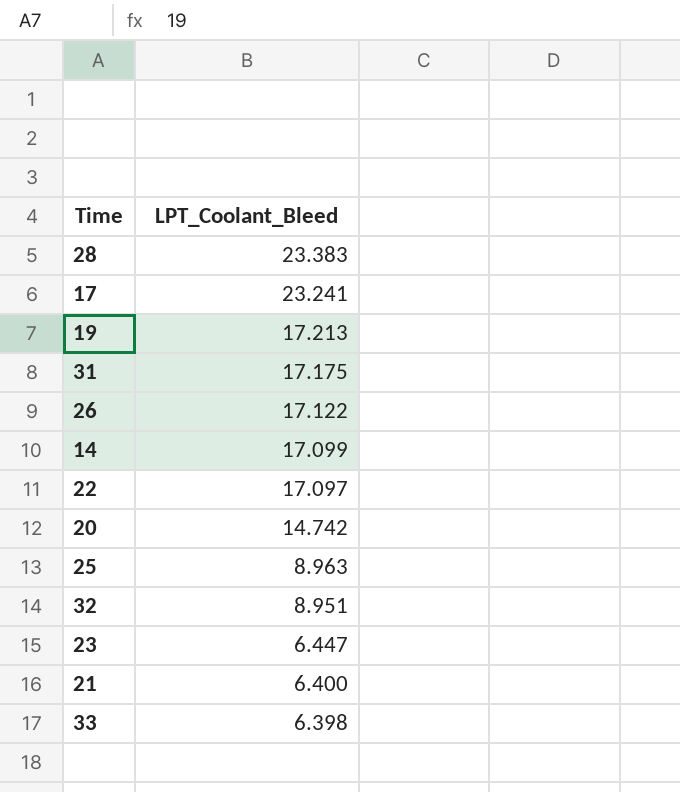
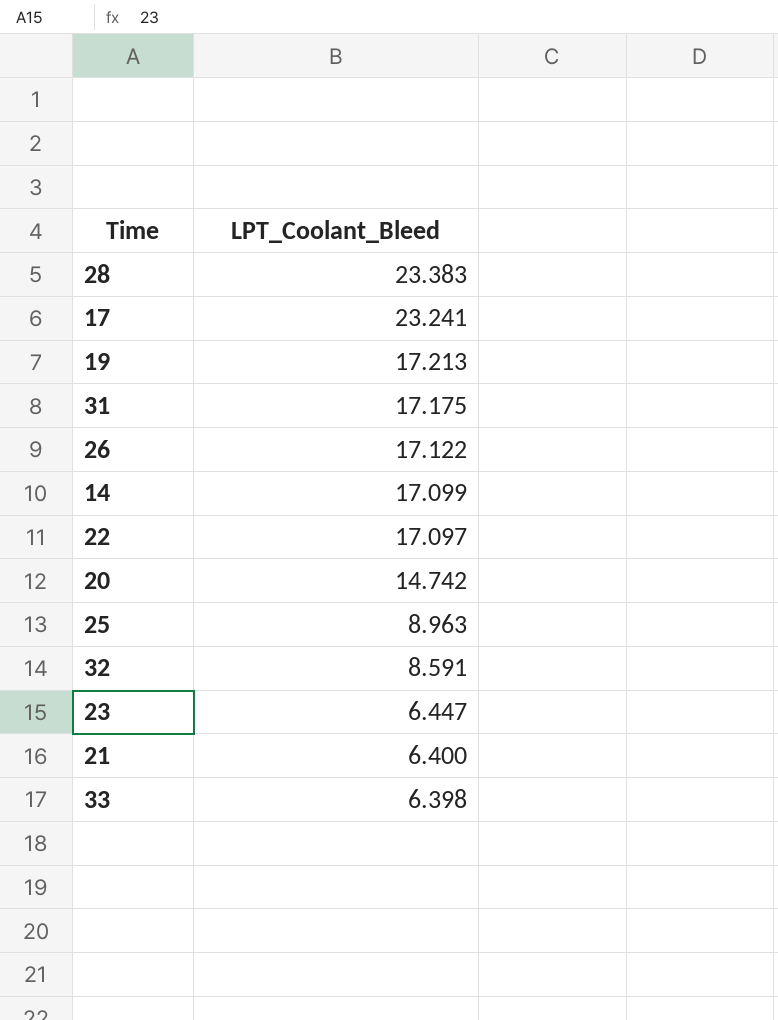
32 | LPT_Coolant_Bleed: 8.951 -> 8.591

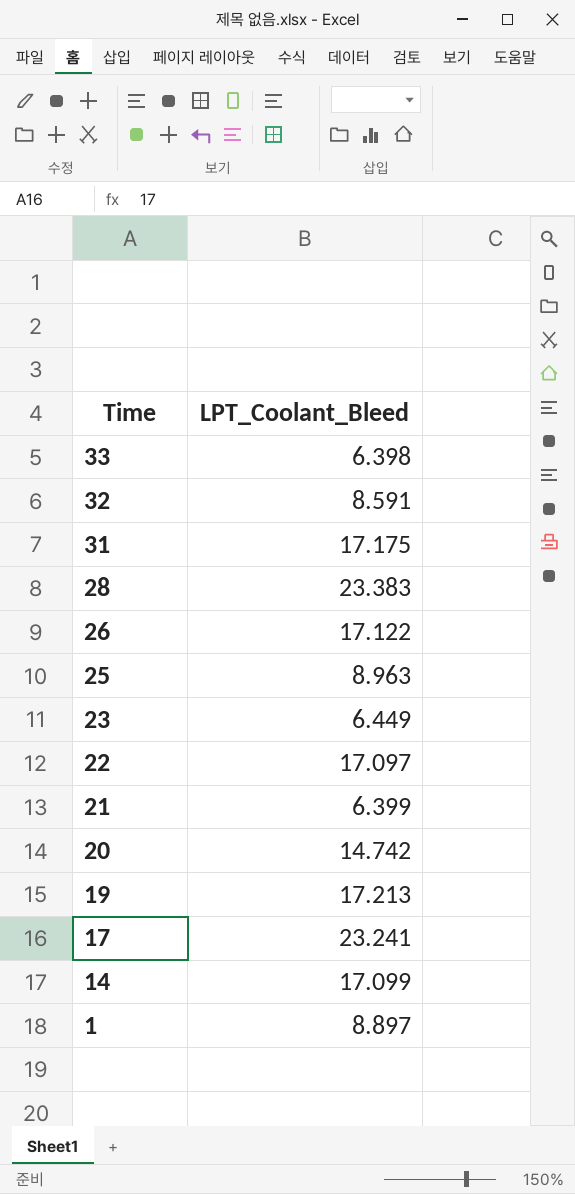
row order: LPT_Coolant_Bleed descending -> Time descending
23 | LPT_Coolant_Bleed: 6.447 -> 6.449
21 | LPT_Coolant_Bleed: 6.400 -> 6.399
row 1: none -> 8.897

